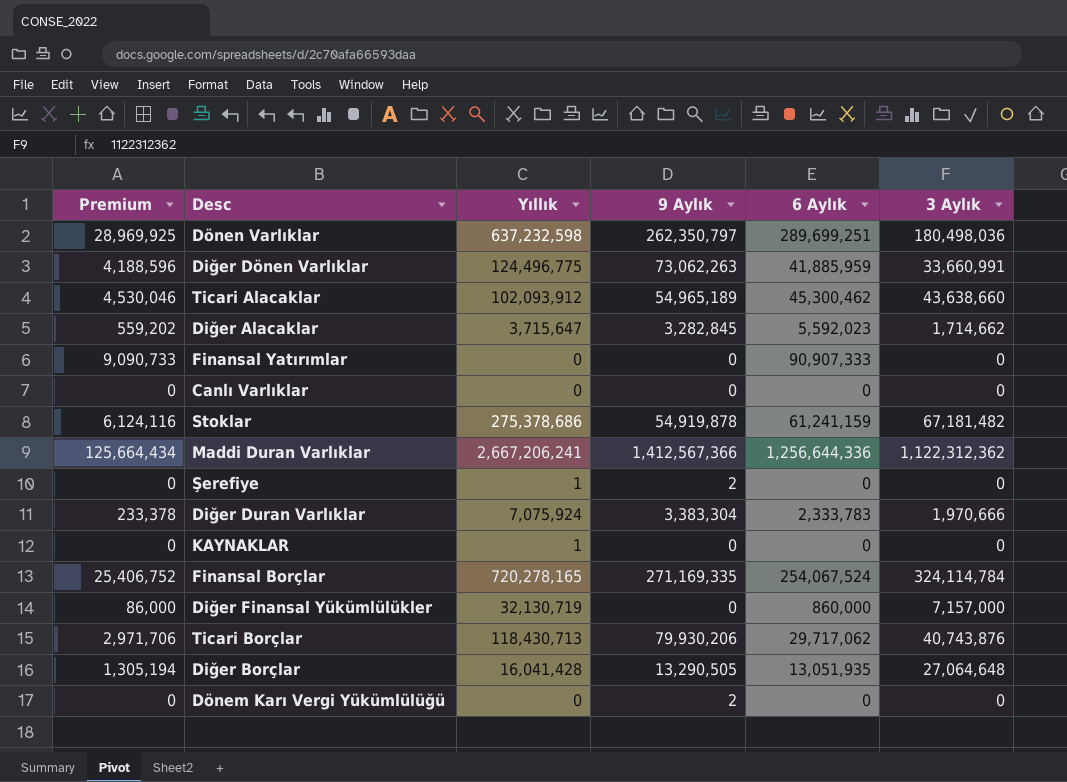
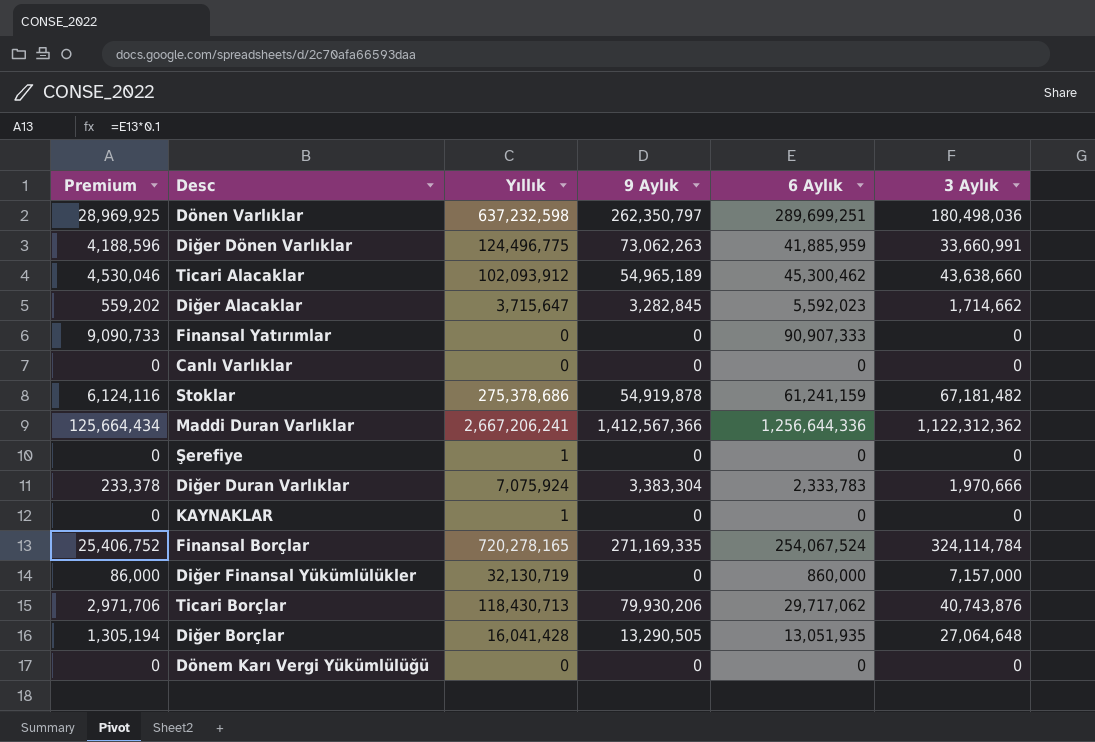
Şerefiye | 9 Aylık: 2 -> 0
Dönem Karı Vergi Yükümlülüğü | 9 Aylık: 2 -> 0

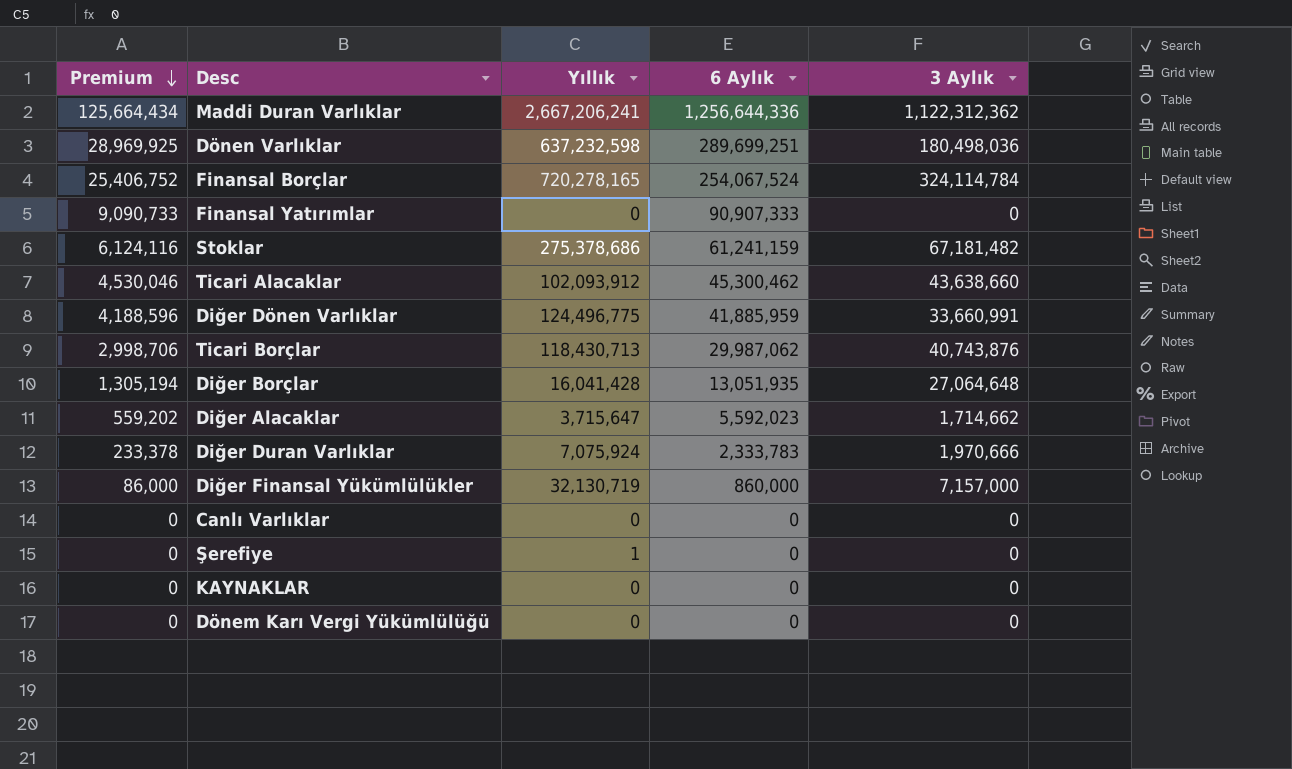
row order: none -> Premium descending
column 9 Aylık | position: 4 -> none
Ticari Borçlar | Premium: 2,971,706 -> 2,998,706
Ticari Borçlar | 6 Aylık: 29,717,062 -> 29,987,062
KAYNAKLAR | Yıllık: 1 -> 0

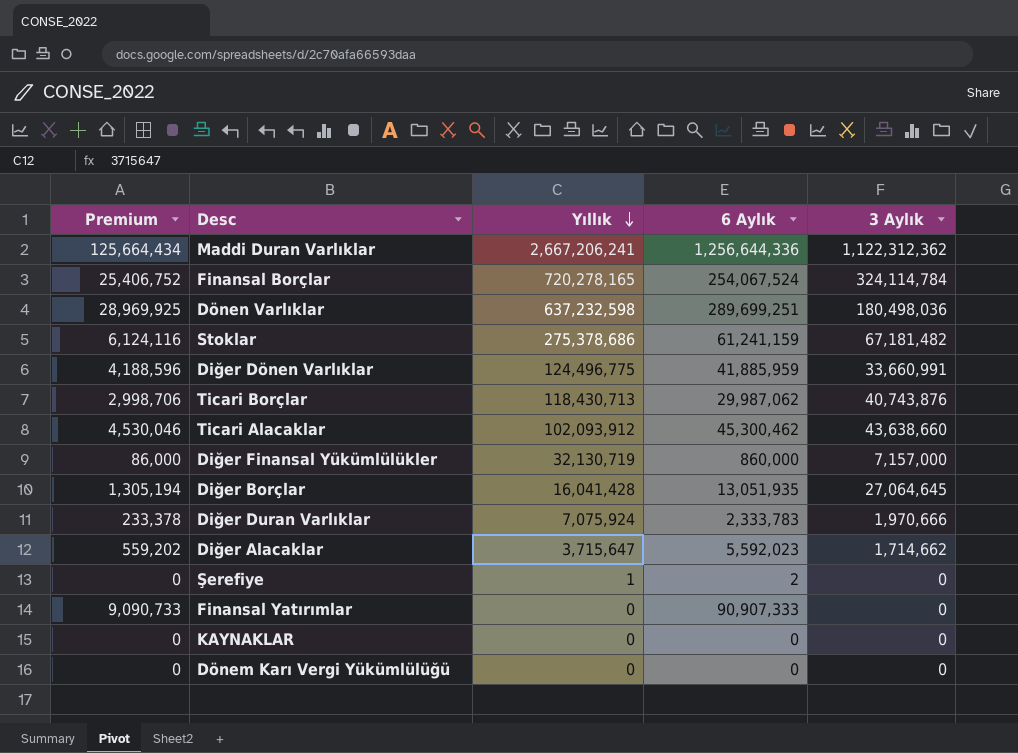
row order: Premium descending -> Yıllık descending
row Canlı Varlıklar: 0 | 0 | 0 | 0 -> none
Diğer Borçlar | 3 Aylık: 27,064,648 -> 27,064,645
Şerefiye | 6 Aylık: 0 -> 2

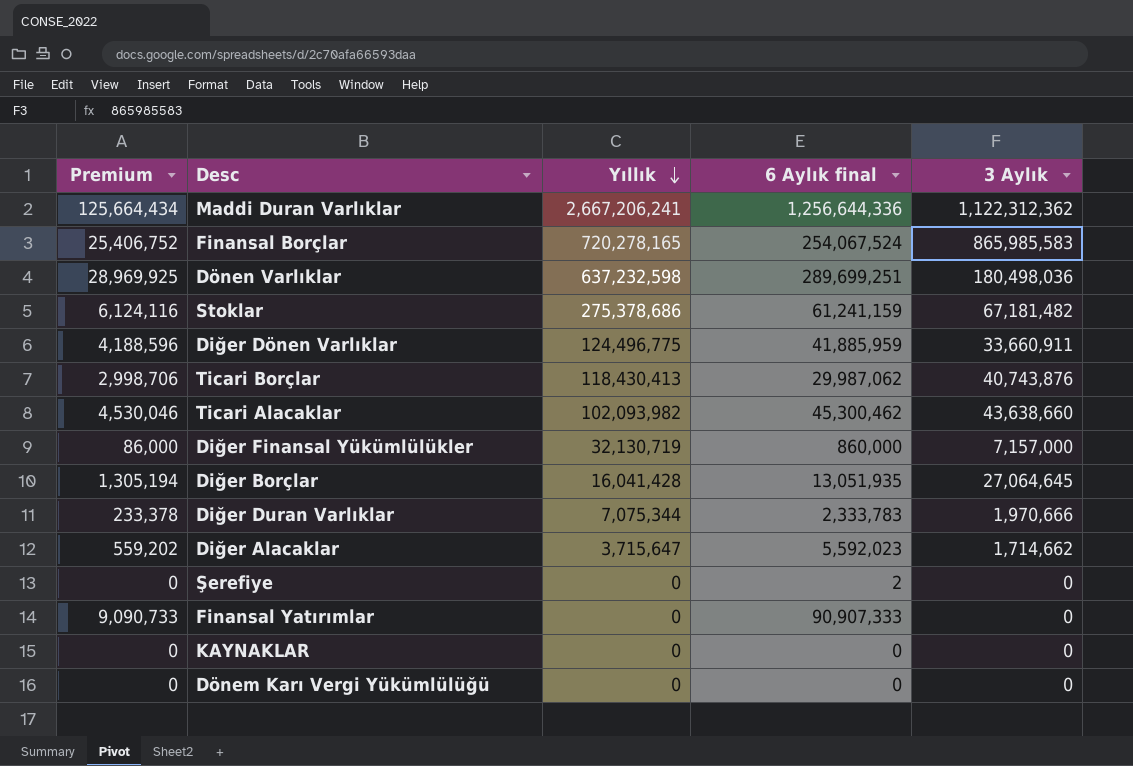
column name: 6 Aylık -> 6 Aylık final
Finansal Borçlar | 3 Aylık: 324,114,784 -> 865,985,583
Diğer Dönen Varlıklar | 3 Aylık: 33,660,991 -> 33,660,911
Ticari Borçlar | Yıllık: 118,430,713 -> 118,430,413
Ticari Alacaklar | Yıllık: 102,093,912 -> 102,093,982
Diğer Duran Varlıklar | Yıllık: 7,075,924 -> 7,075,344
Şerefiye | Yıllık: 1 -> 0

